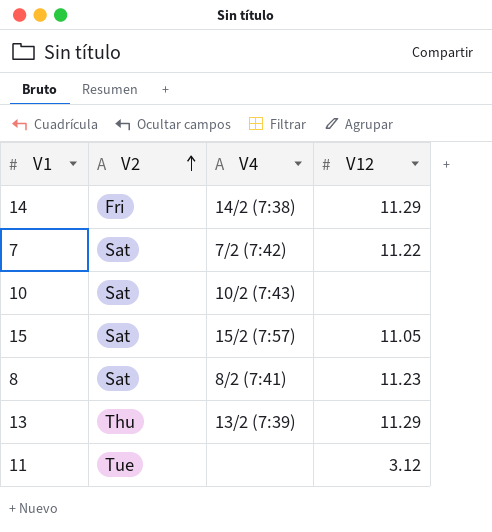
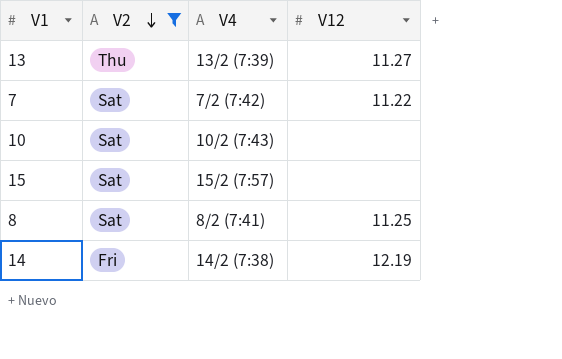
filter: none -> V2 != Tue
row order: V2 ascending -> V2 descending
13 | V12: 11.29 -> 11.27
15 | V12: 11.05 -> none
8 | V12: 11.23 -> 11.25
14 | V12: 11.29 -> 12.19

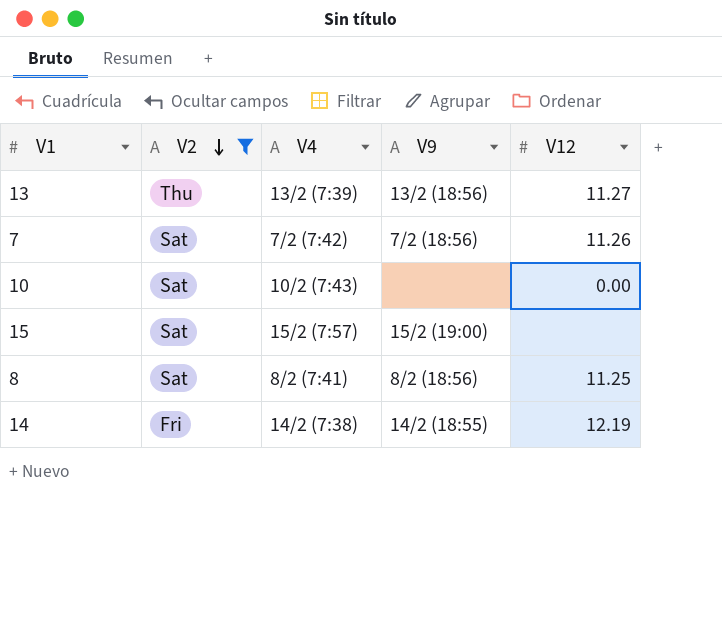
column V9 | position: none -> 4
7 | V12: 11.22 -> 11.26
10 | V12: none -> 0.00

